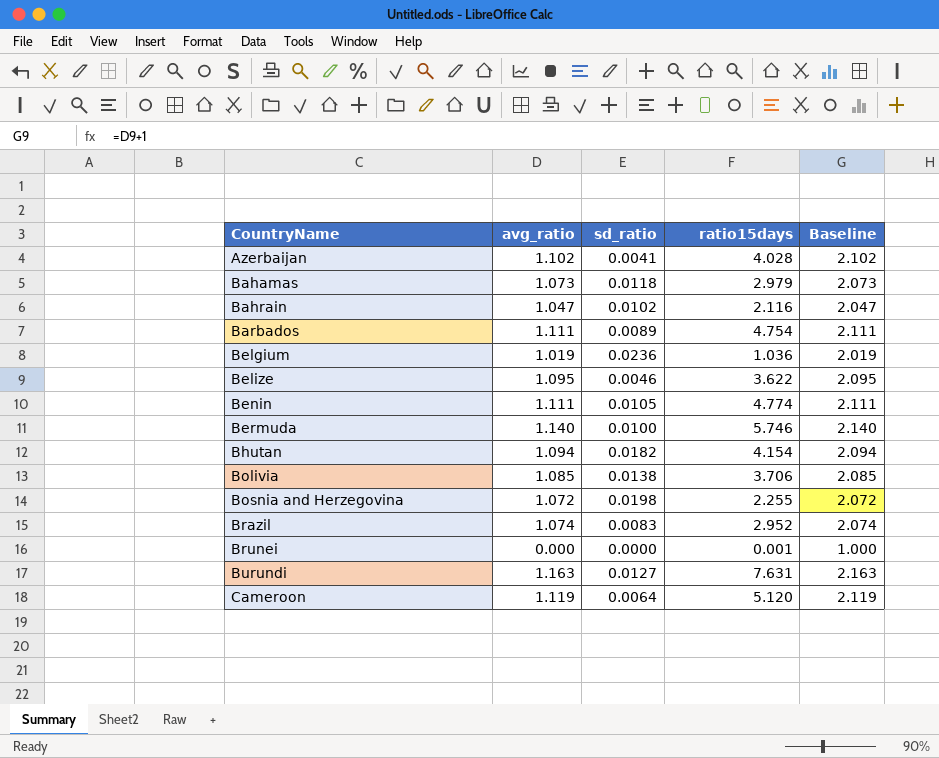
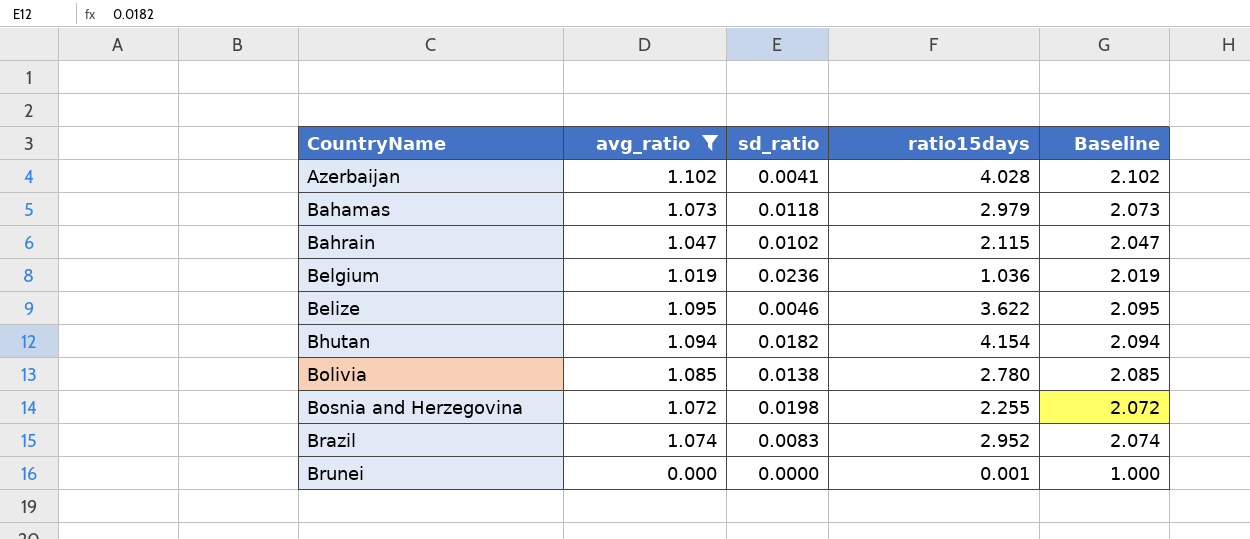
filter: none -> avg_ratio <= 1.102
Bahrain | ratio15days: 2.116 -> 2.115
Bolivia | ratio15days: 3.706 -> 2.780

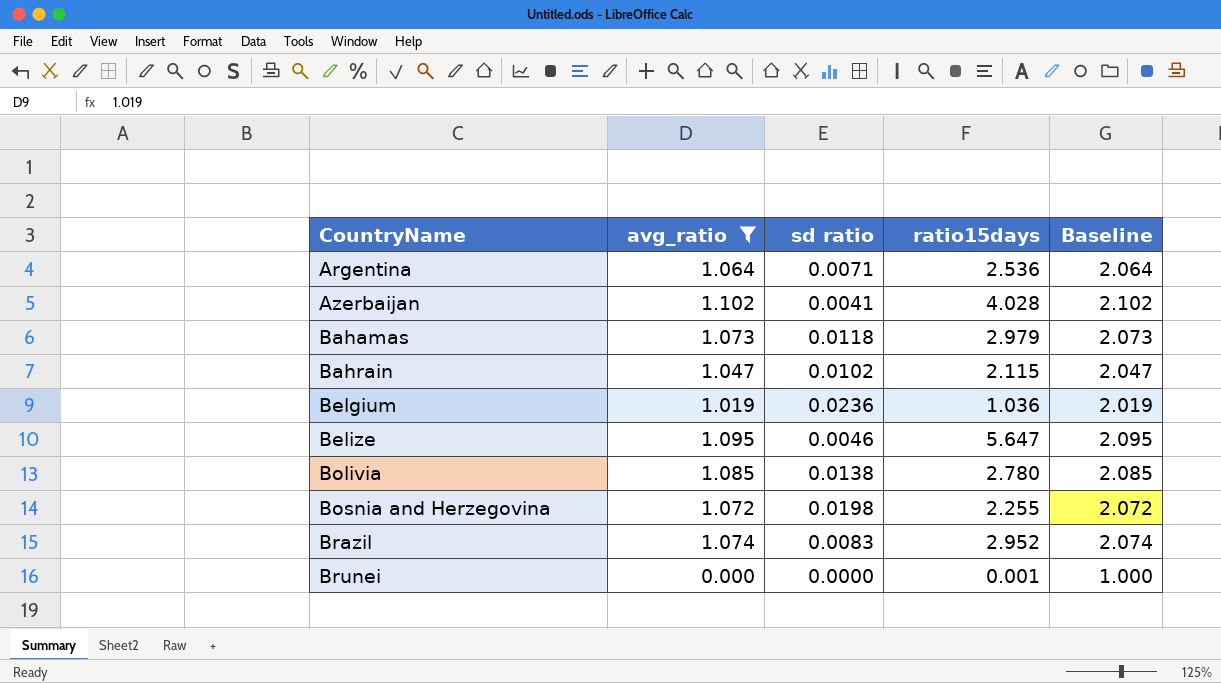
column name: sd_ratio -> sd ratio
row Bhutan: 1.094 | 0.0182 | 4.154 | 2.094 -> none
row Argentina: none -> 1.064 | 0.0071 | 2.536 | 2.064
Belize | ratio15days: 3.622 -> 5.647

